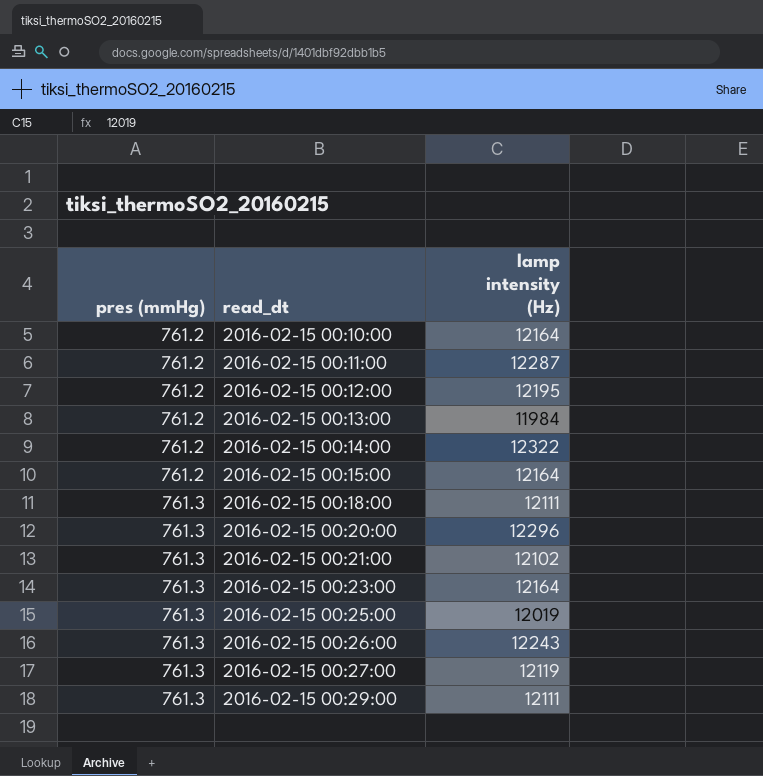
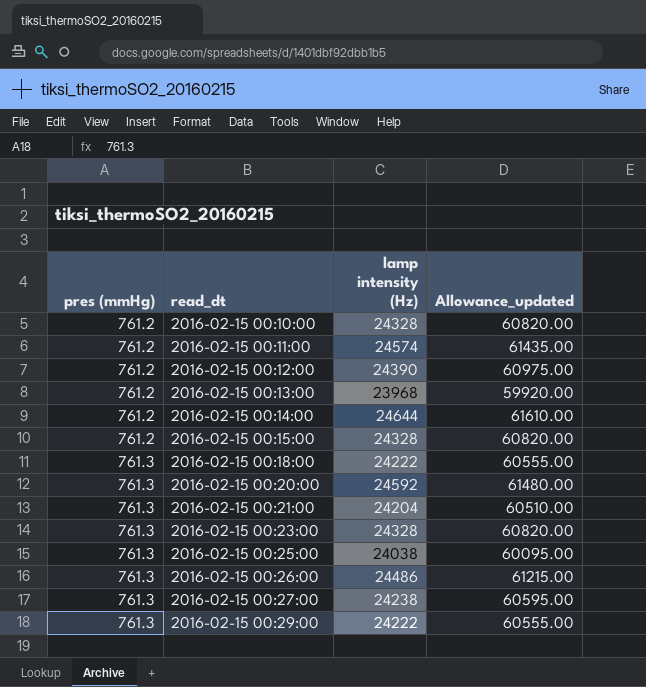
column Allowance_updated | formula: none -> [lamp intensity (Hz)] * 2.5
2016-02-15 00:10:00 | lamp intensity (Hz): 12164 -> 24328
2016-02-15 00:11:00 | lamp intensity (Hz): 12287 -> 24574
2016-02-15 00:12:00 | lamp intensity (Hz): 12195 -> 24390
2016-02-15 00:13:00 | lamp intensity (Hz): 11984 -> 23968
2016-02-15 00:14:00 | lamp intensity (Hz): 12322 -> 24644
2016-02-15 00:15:00 | lamp intensity (Hz): 12164 -> 24328
2016-02-15 00:18:00 | lamp intensity (Hz): 12111 -> 24222
2016-02-15 00:20:00 | lamp intensity (Hz): 12296 -> 24592
2016-02-15 00:21:00 | lamp intensity (Hz): 12102 -> 24204
2016-02-15 00:23:00 | lamp intensity (Hz): 12164 -> 24328
2016-02-15 00:25:00 | lamp intensity (Hz): 12019 -> 24038
2016-02-15 00:26:00 | lamp intensity (Hz): 12243 -> 24486
2016-02-15 00:27:00 | lamp intensity (Hz): 12119 -> 24238
2016-02-15 00:29:00 | lamp intensity (Hz): 12111 -> 24222

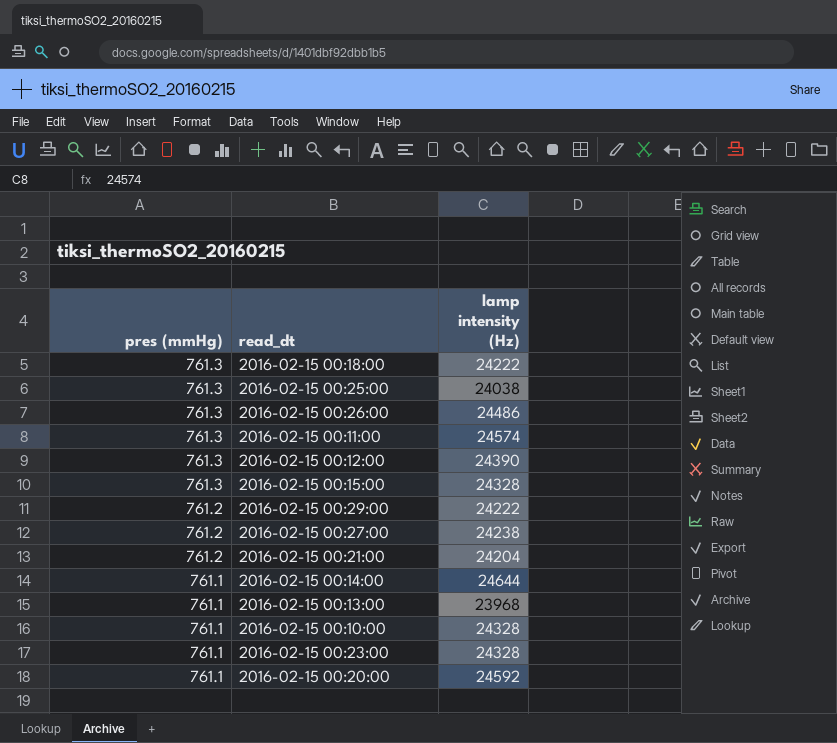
row order: pres (mmHg) ascending -> pres (mmHg) descending
column Allowance_updated | formula: [lamp intensity (Hz)] * 2.5 -> none
2016-02-15 00:11:00 | pres (mmHg): 761.2 -> 761.3
2016-02-15 00:12:00 | pres (mmHg): 761.2 -> 761.3
2016-02-15 00:15:00 | pres (mmHg): 761.2 -> 761.3
2016-02-15 00:29:00 | pres (mmHg): 761.3 -> 761.2
2016-02-15 00:27:00 | pres (mmHg): 761.3 -> 761.2
2016-02-15 00:21:00 | pres (mmHg): 761.3 -> 761.2
2016-02-15 00:14:00 | pres (mmHg): 761.2 -> 761.1
2016-02-15 00:13:00 | pres (mmHg): 761.2 -> 761.1
2016-02-15 00:10:00 | pres (mmHg): 761.2 -> 761.1
2016-02-15 00:23:00 | pres (mmHg): 761.3 -> 761.1
2016-02-15 00:20:00 | pres (mmHg): 761.3 -> 761.1

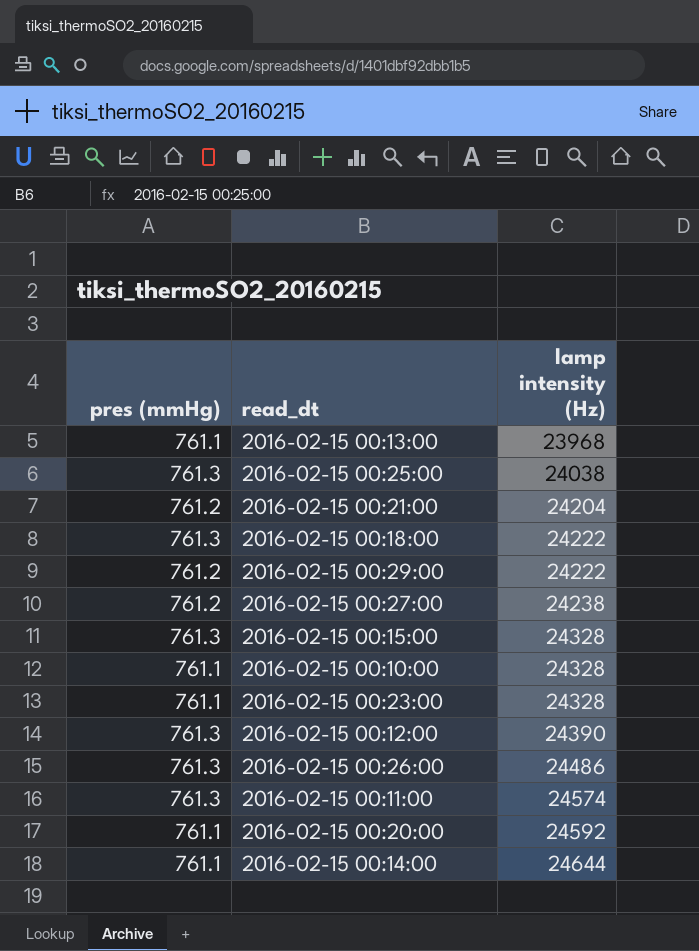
row order: pres (mmHg) descending -> lamp intensity (Hz) ascending

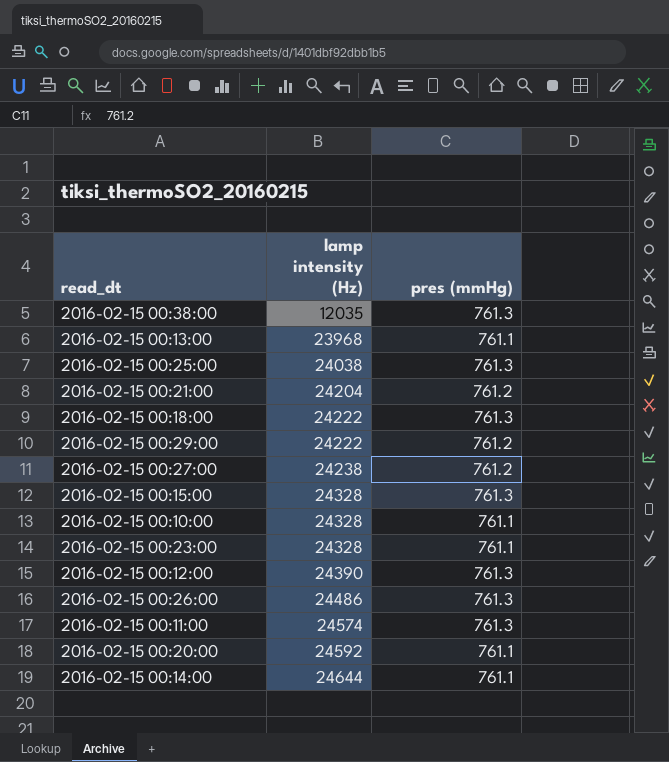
column pres (mmHg) | position: 1 -> 3
row 2016-02-15 00:38:00: none -> 12035 | 761.3

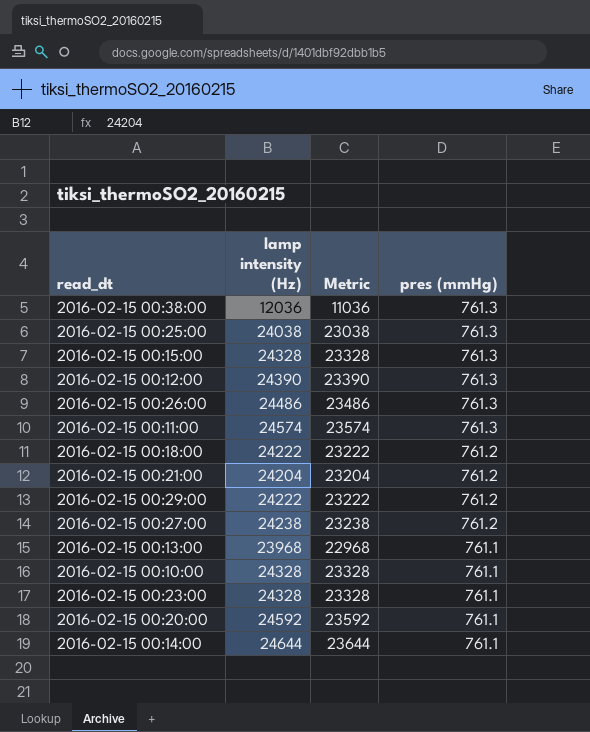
row order: lamp intensity (Hz) ascending -> pres (mmHg) descending
column Metric | formula: none -> [lamp intensity (Hz)] - 1000
2016-02-15 00:38:00 | lamp intensity (Hz): 12035 -> 12036
2016-02-15 00:18:00 | pres (mmHg): 761.3 -> 761.2

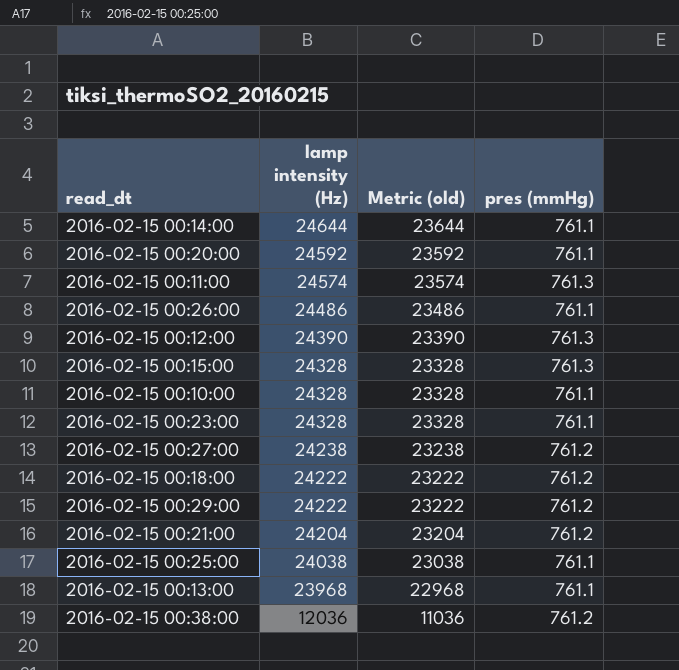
row order: pres (mmHg) descending -> lamp intensity (Hz) descending
column name: Metric -> Metric (old)
2016-02-15 00:26:00 | pres (mmHg): 761.3 -> 761.1
2016-02-15 00:25:00 | pres (mmHg): 761.3 -> 761.1
2016-02-15 00:38:00 | pres (mmHg): 761.3 -> 761.2

